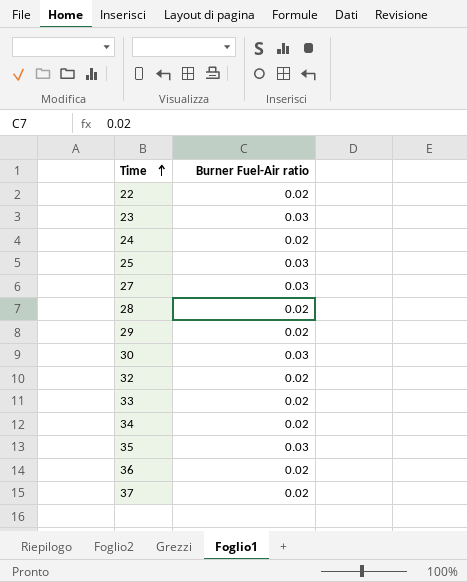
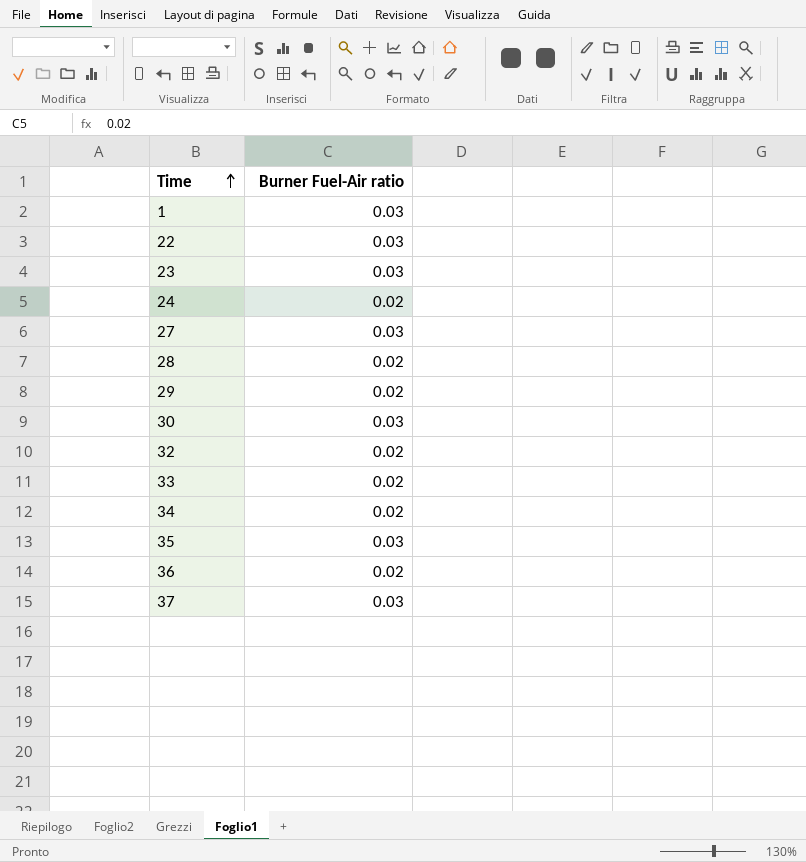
row 25: 0.03 -> none
row 1: none -> 0.03
22 | Burner Fuel-Air ratio: 0.02 -> 0.03
37 | Burner Fuel-Air ratio: 0.02 -> 0.03

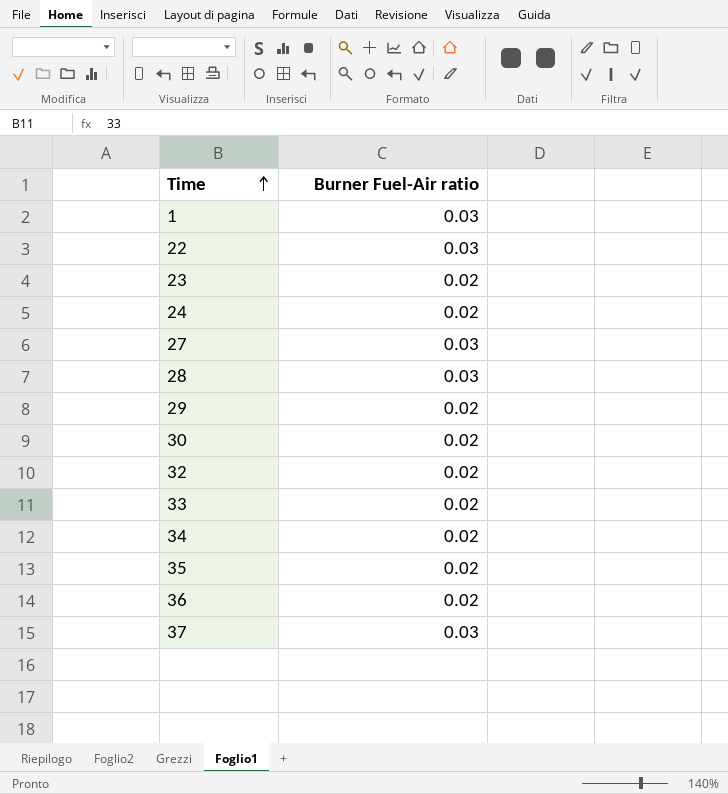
23 | Burner Fuel-Air ratio: 0.03 -> 0.02
28 | Burner Fuel-Air ratio: 0.02 -> 0.03
30 | Burner Fuel-Air ratio: 0.03 -> 0.02
35 | Burner Fuel-Air ratio: 0.03 -> 0.02

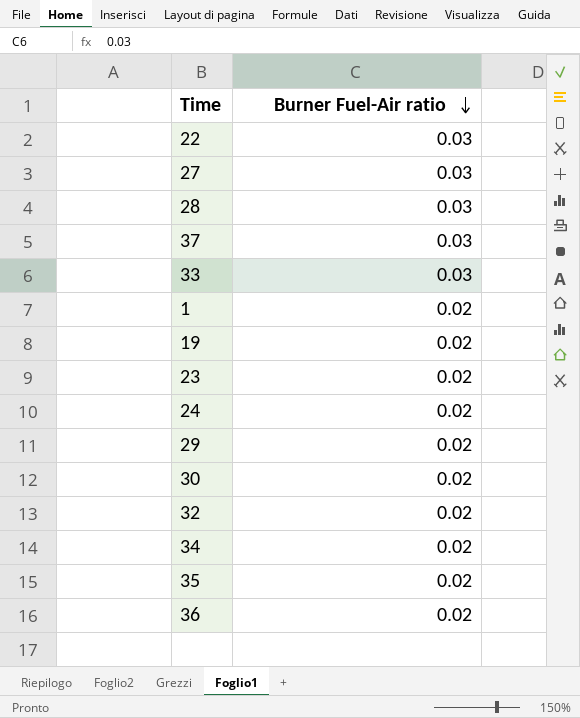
row order: Time ascending -> Burner Fuel-Air ratio descending
33 | Burner Fuel-Air ratio: 0.02 -> 0.03
1 | Burner Fuel-Air ratio: 0.03 -> 0.02
row 19: none -> 0.02

